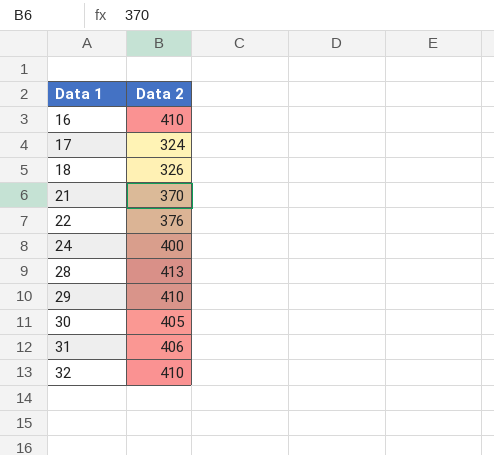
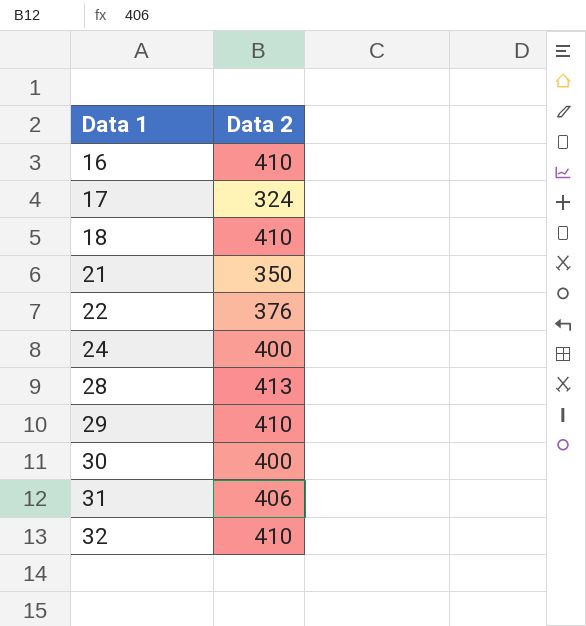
18 | Data 2: 326 -> 410
21 | Data 2: 370 -> 350
30 | Data 2: 405 -> 400

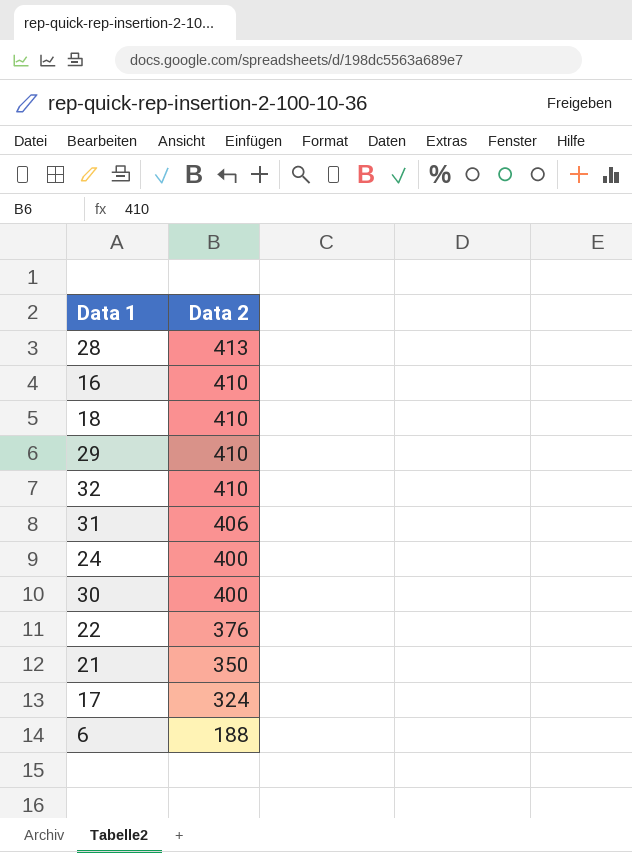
row order: Data 1 ascending -> Data 2 descending
row 6: none -> 188

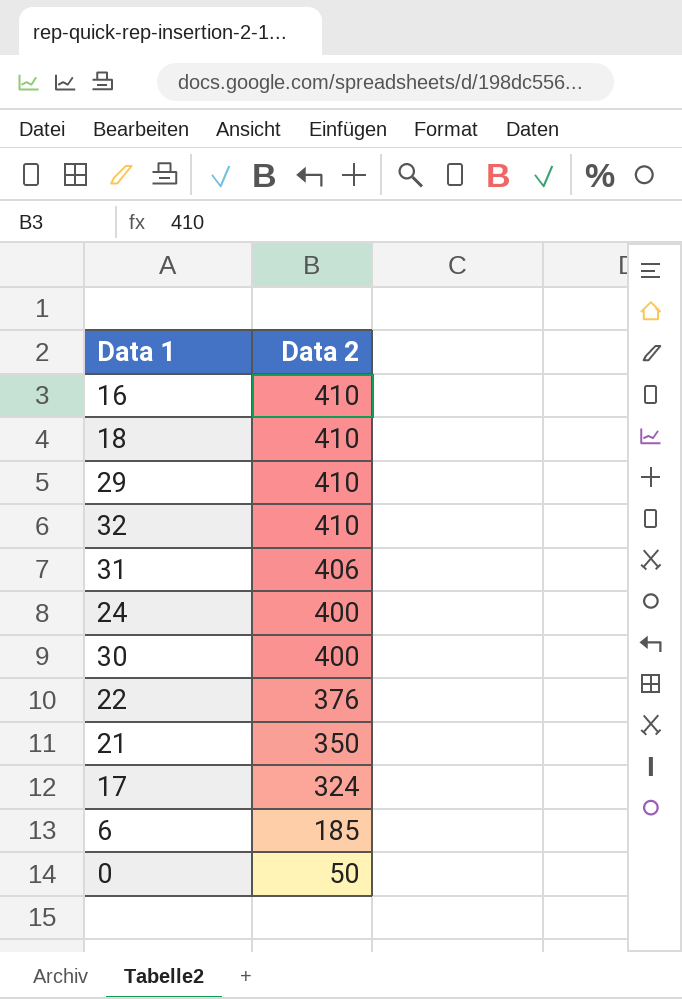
row 28: 413 -> none
6 | Data 2: 188 -> 185
row 0: none -> 50

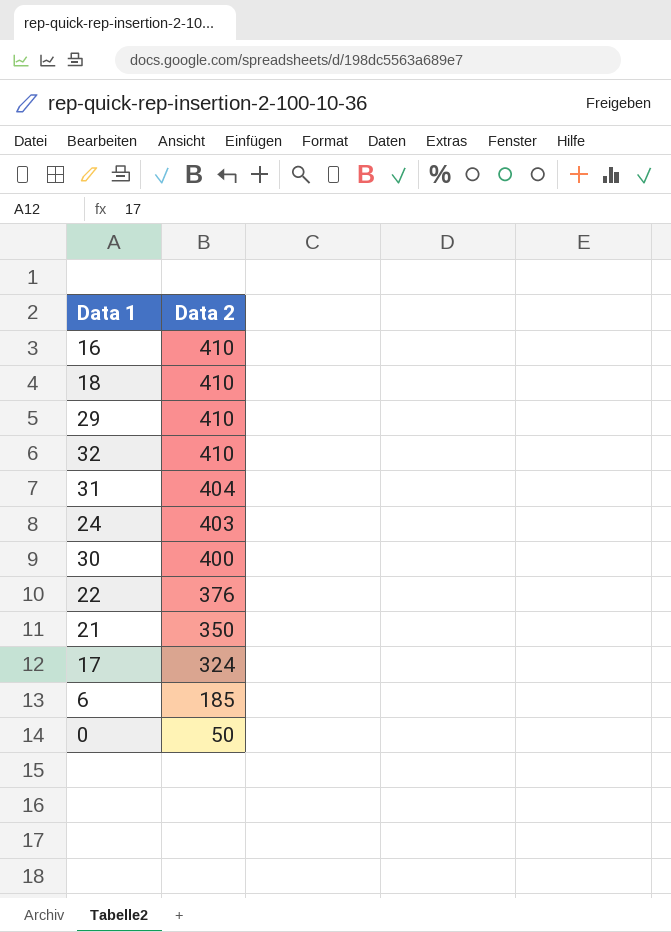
31 | Data 2: 406 -> 404
24 | Data 2: 400 -> 403

